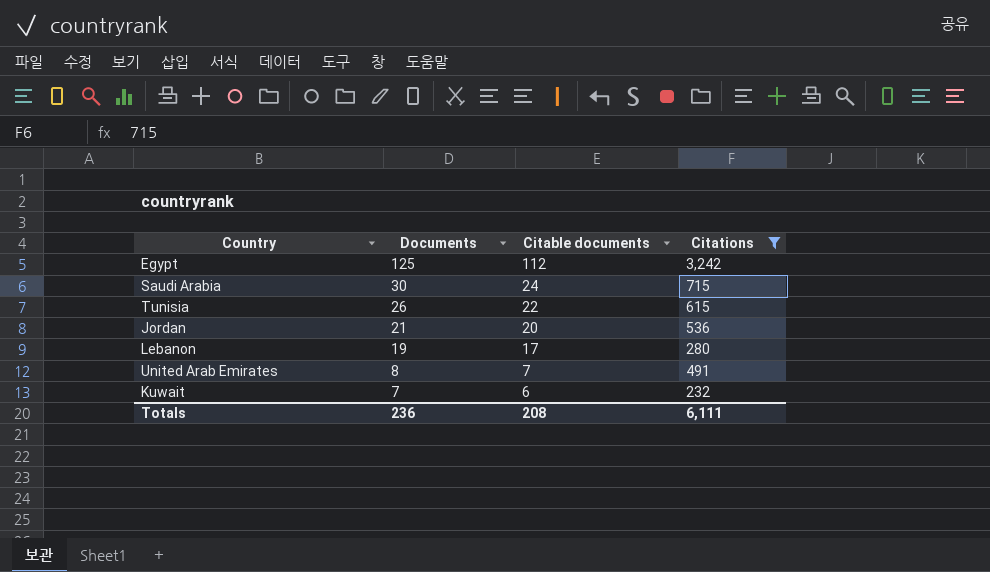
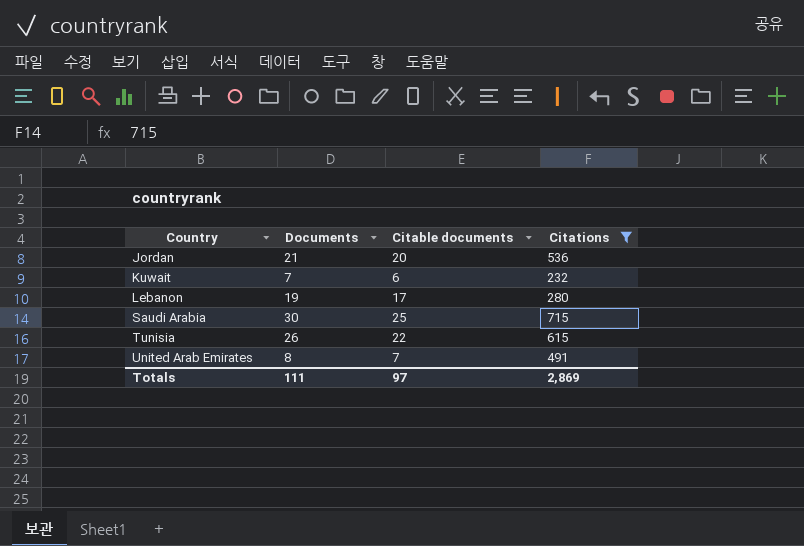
row order: Documents descending -> Country ascending
row Egypt: 125 | 112 | 3,242 -> none
Saudi Arabia | Citable documents: 24 -> 25
Totals | Documents: 236 -> 111
Totals | Citable documents: 208 -> 97
Totals | Citations: 6,111 -> 2,869

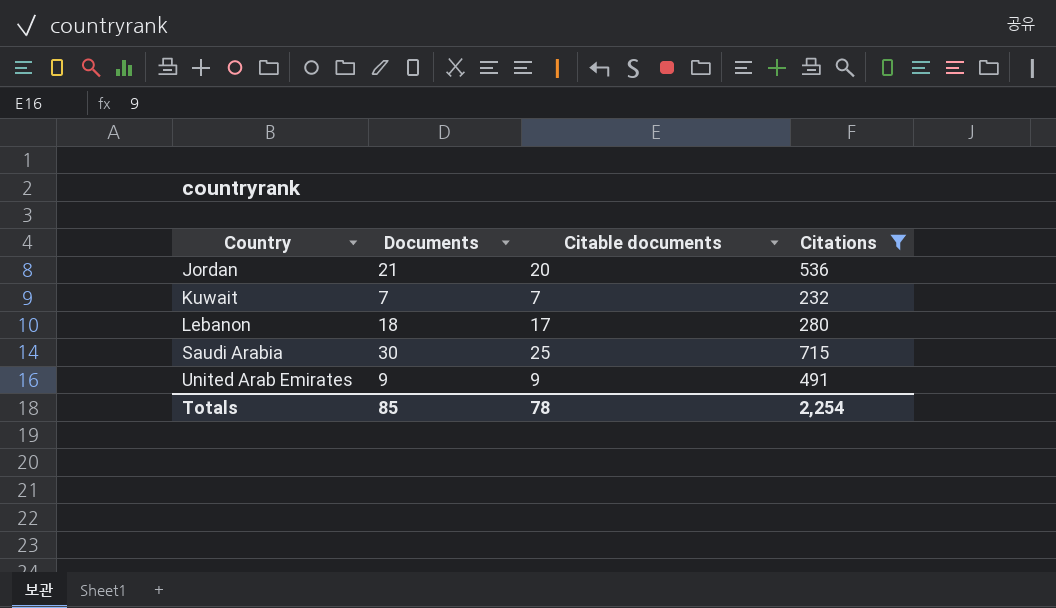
row Tunisia: 26 | 22 | 615 -> none
Kuwait | Citable documents: 6 -> 7
Lebanon | Documents: 19 -> 18
United Arab Emirates | Documents: 8 -> 9
United Arab Emirates | Citable documents: 7 -> 9
Totals | Documents: 111 -> 85
Totals | Citable documents: 97 -> 78
Totals | Citations: 2,869 -> 2,254

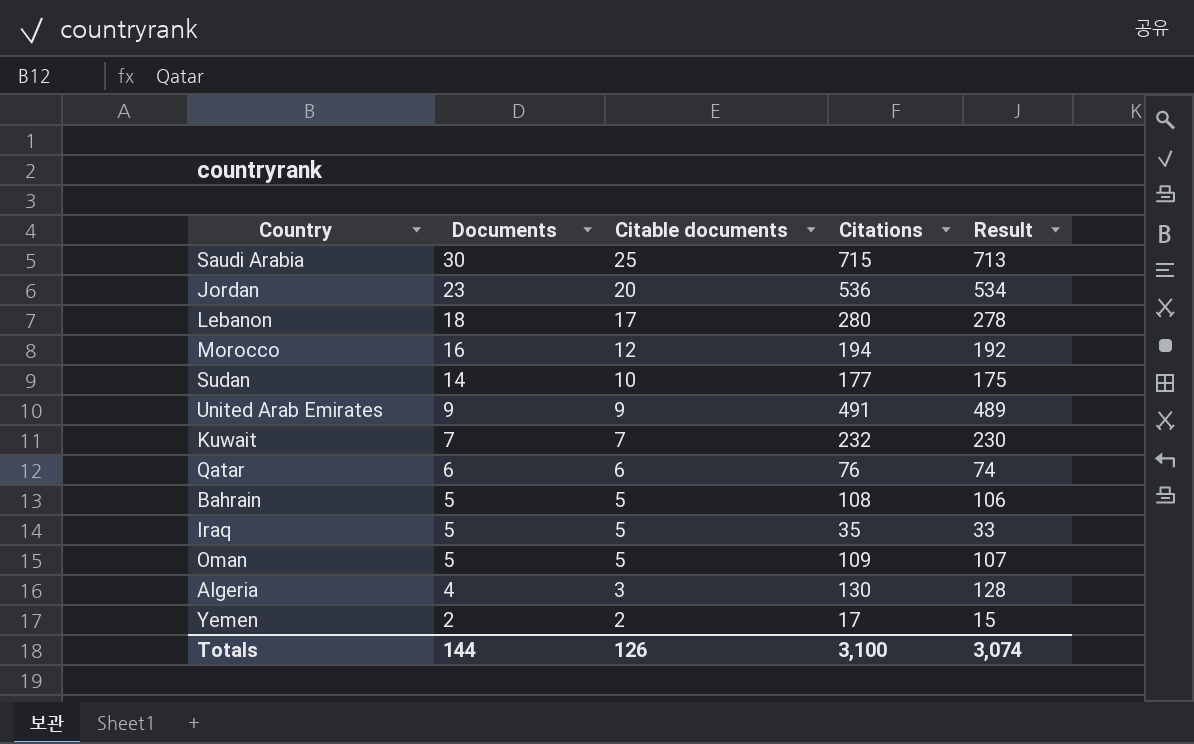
filter: Citations >= 232 -> none
row order: Country ascending -> Documents descending
column Result | formula: none -> [Citations] - 2
Jordan | Documents: 21 -> 23
Totals | Documents: 85 -> 144
Totals | Citable documents: 78 -> 126
Totals | Citations: 2,254 -> 3,100

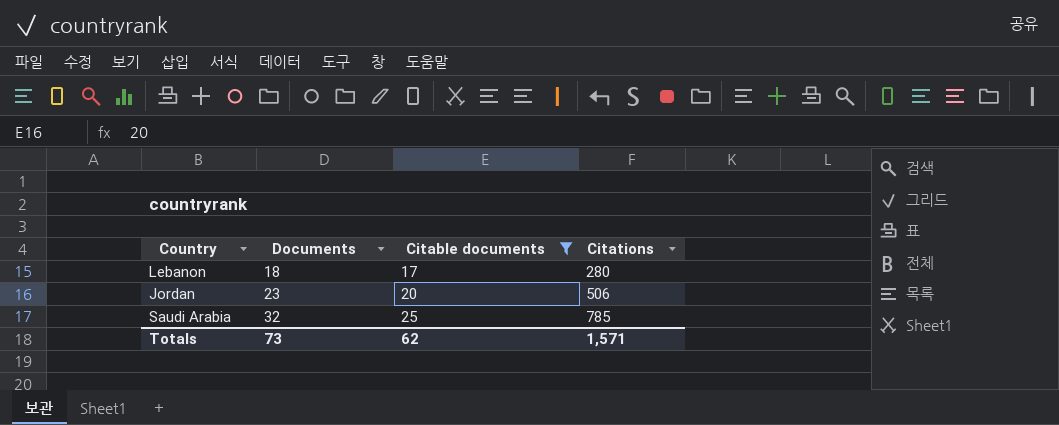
filter: none -> Citable documents >= 17
row order: Documents descending -> Documents ascending
column Result | formula: [Citations] - 2 -> none
Jordan | Citations: 536 -> 506
Saudi Arabia | Documents: 30 -> 32
Saudi Arabia | Citations: 715 -> 785
Totals | Documents: 144 -> 73
Totals | Citable documents: 126 -> 62
Totals | Citations: 3,100 -> 1,571

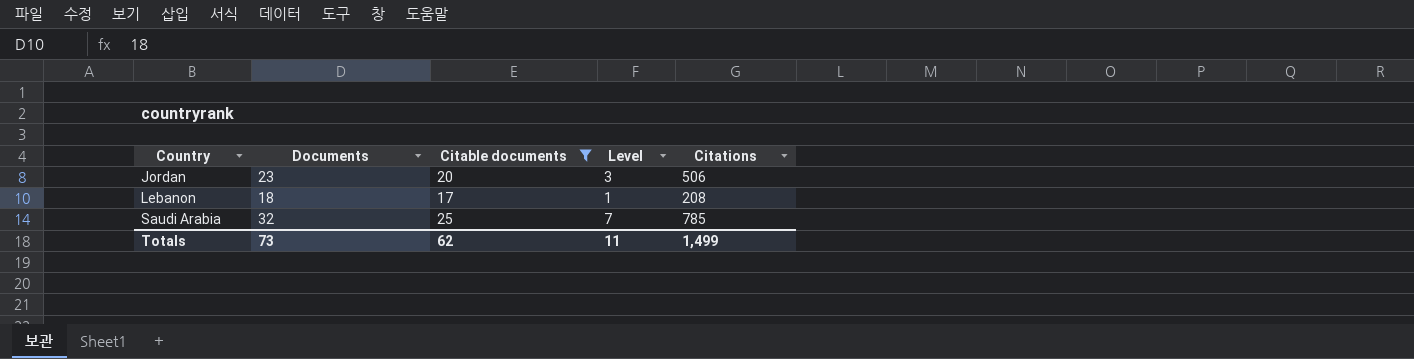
row order: Documents ascending -> Country ascending
column Level | formula: none -> [Documents] - [Citable documents]
Lebanon | Citations: 280 -> 208
Totals | Citations: 1,571 -> 1,499

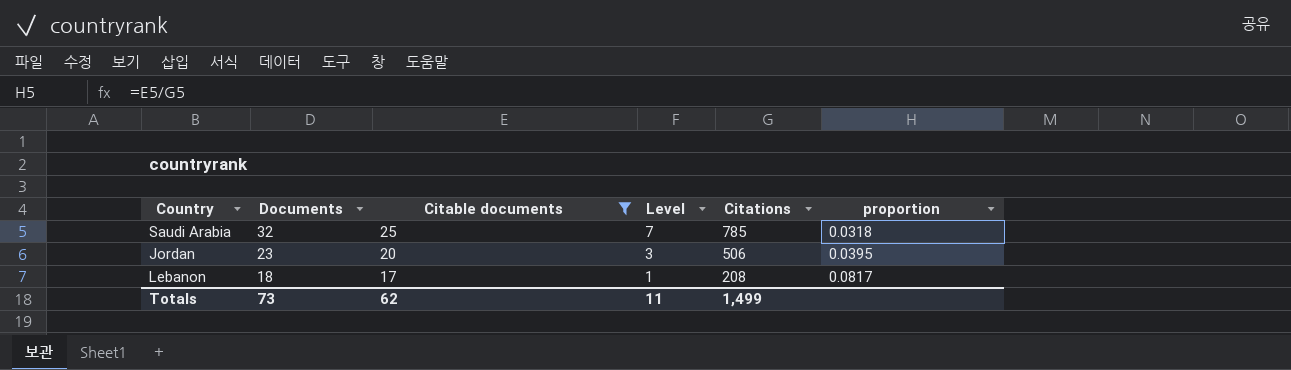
row order: Country ascending -> Documents descending
column proportion | formula: none -> [Citable documents] / [Citations]

